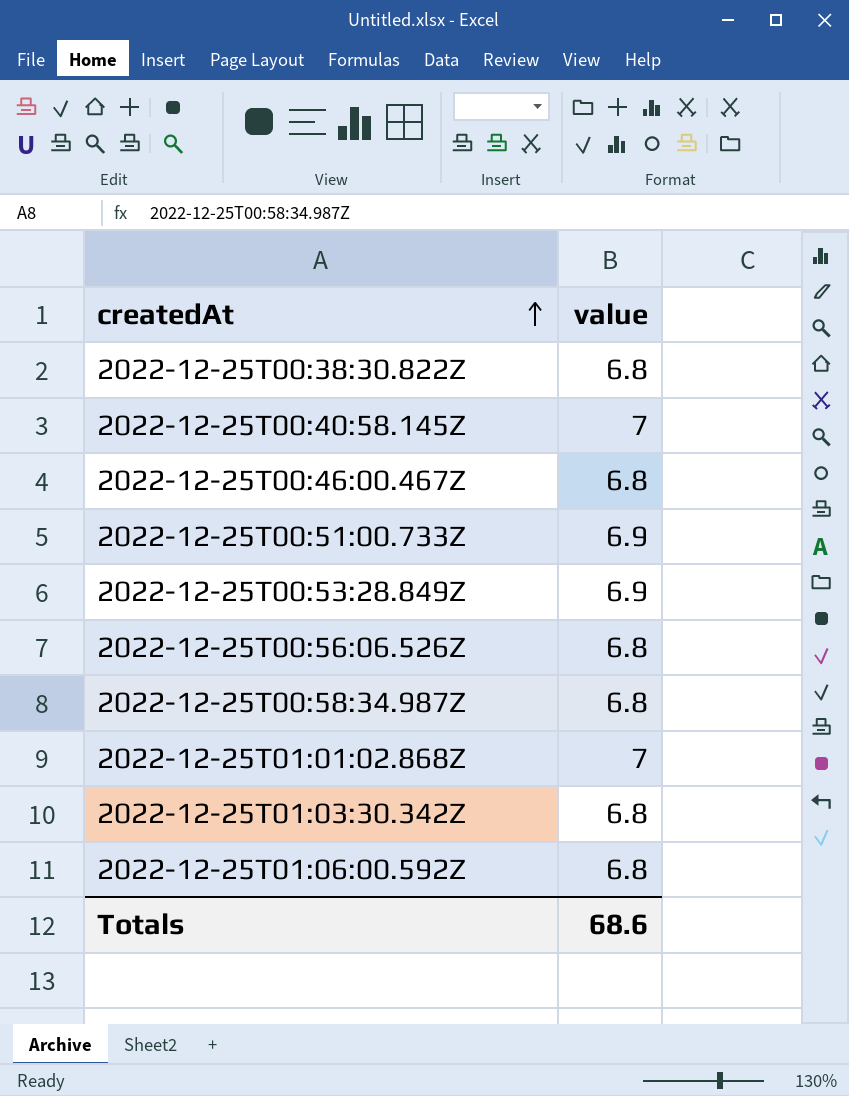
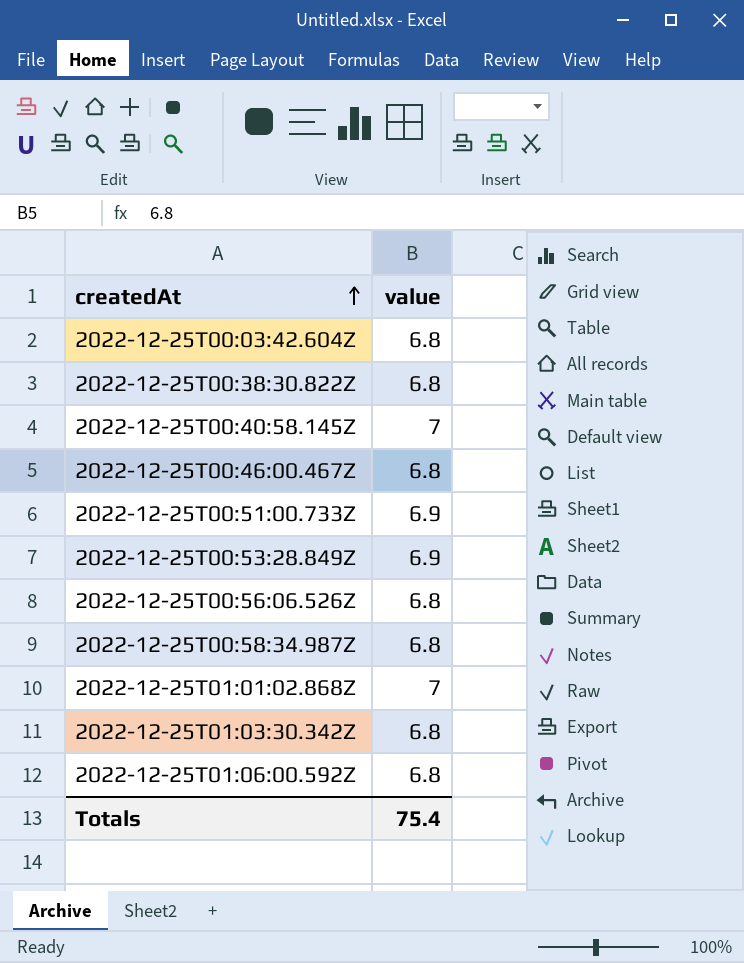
row 2022-12-25T00:03:42.604Z: none -> 6.8
Totals | value: 68.6 -> 75.4

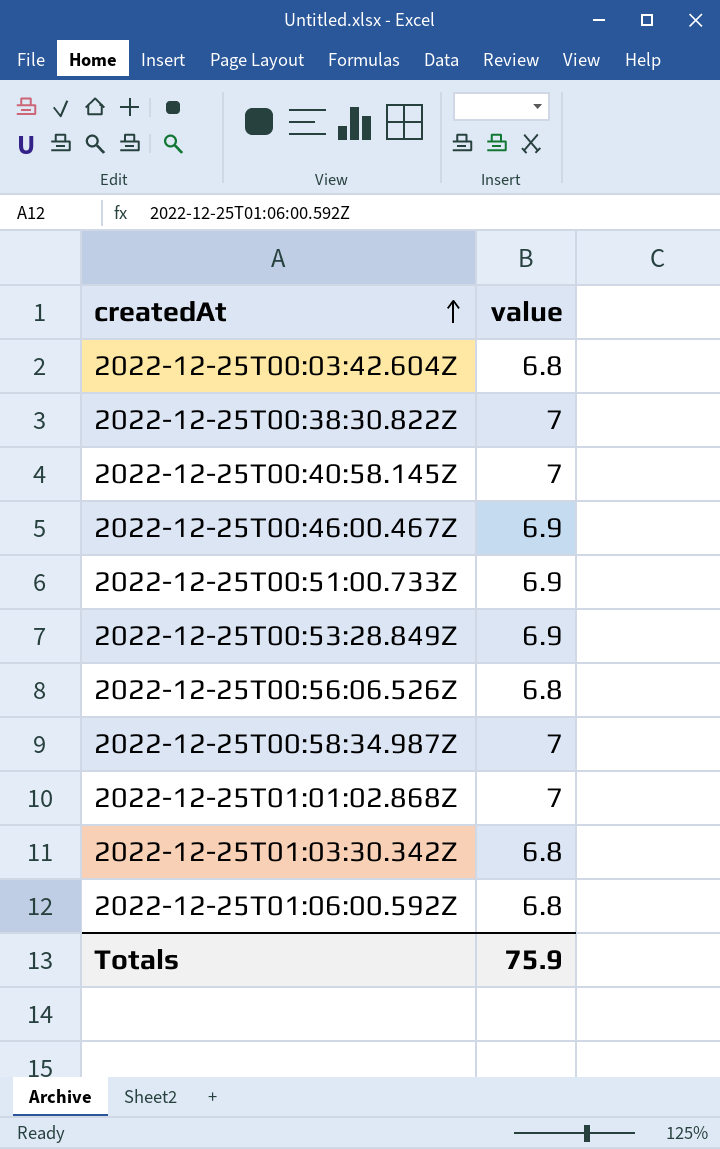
2022-12-25T00:38:30.822Z | value: 6.8 -> 7
2022-12-25T00:46:00.467Z | value: 6.8 -> 6.9
2022-12-25T00:58:34.987Z | value: 6.8 -> 7
Totals | value: 75.4 -> 75.9

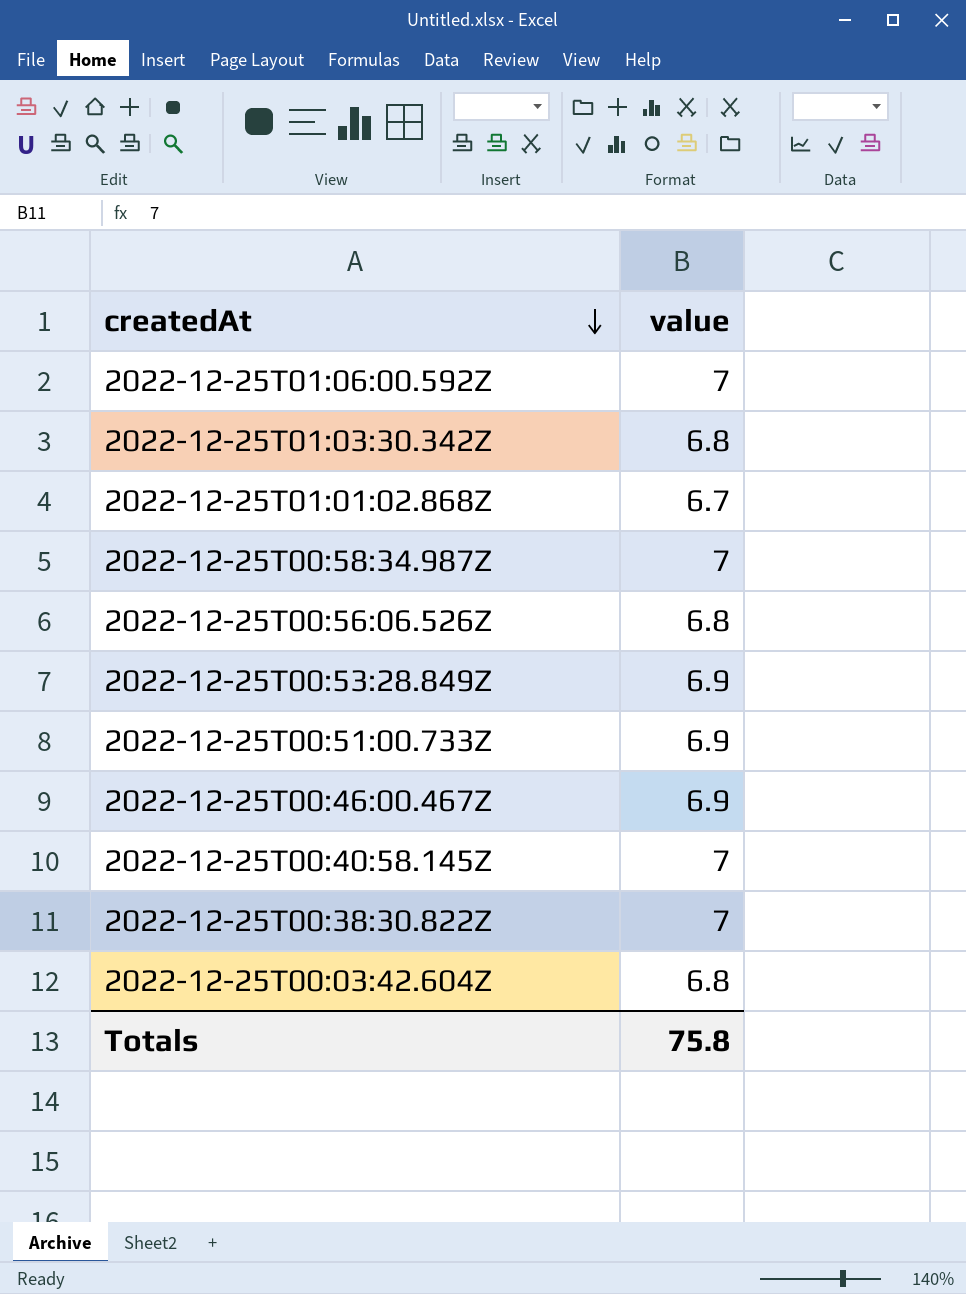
row order: createdAt ascending -> createdAt descending
2022-12-25T01:06:00.592Z | value: 6.8 -> 7
2022-12-25T01:01:02.868Z | value: 7 -> 6.7
Totals | value: 75.9 -> 75.8

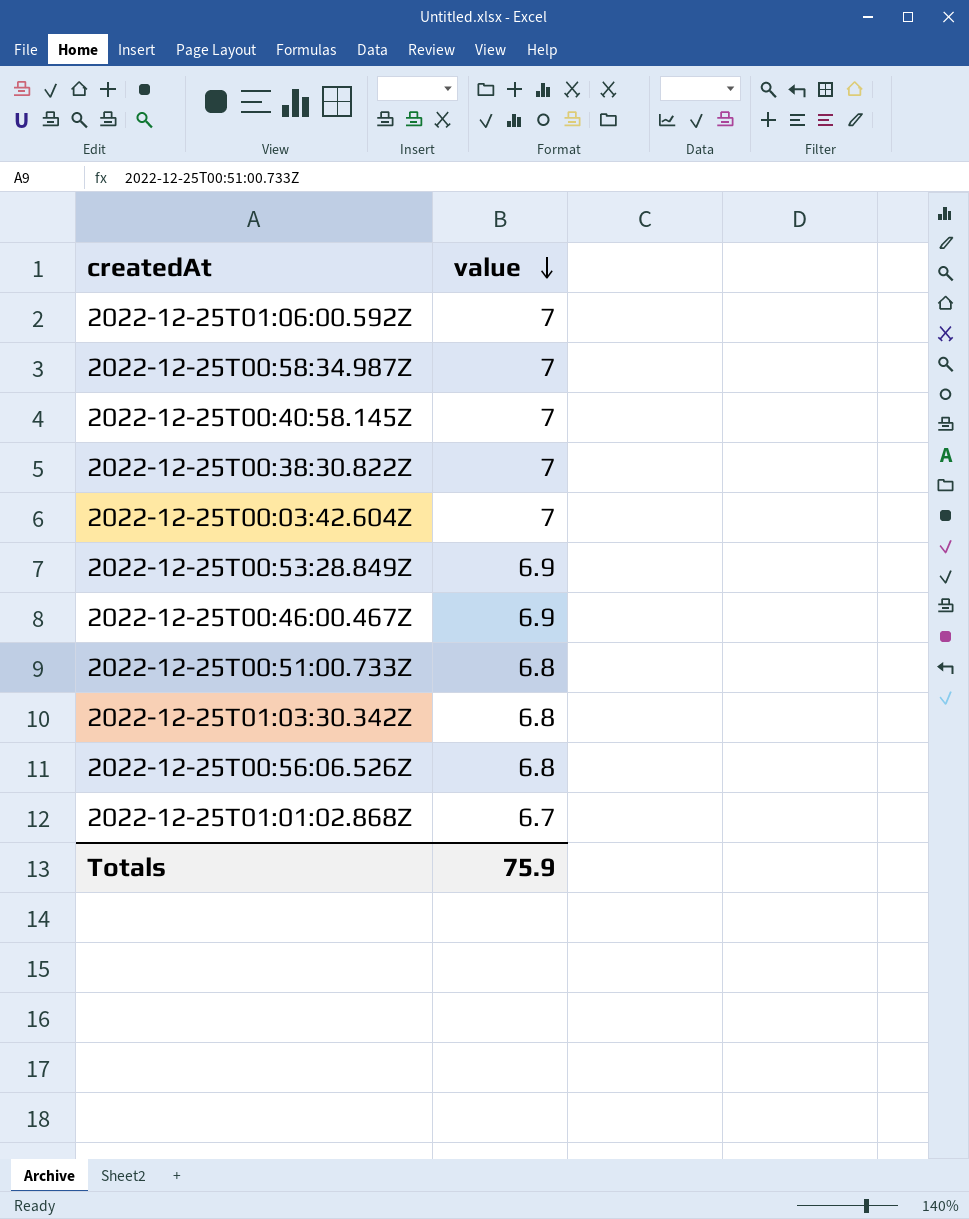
row order: createdAt descending -> value descending
2022-12-25T00:03:42.604Z | value: 6.8 -> 7
2022-12-25T00:51:00.733Z | value: 6.9 -> 6.8
Totals | value: 75.8 -> 75.9

